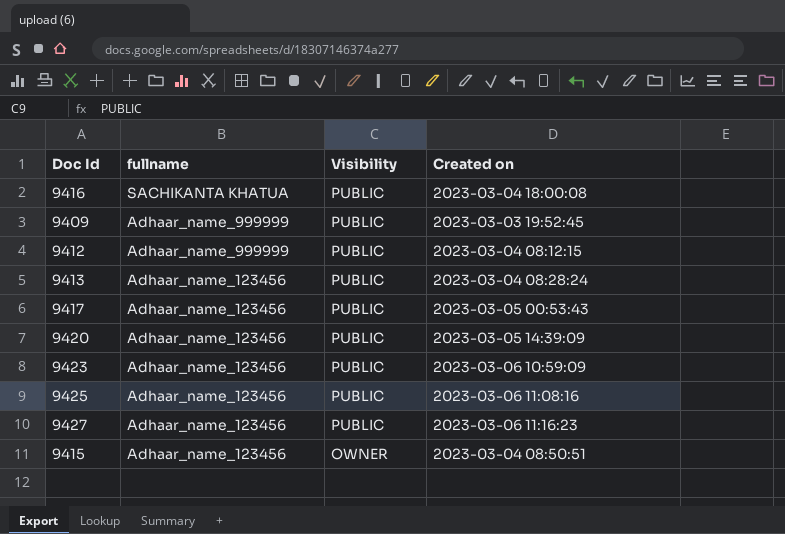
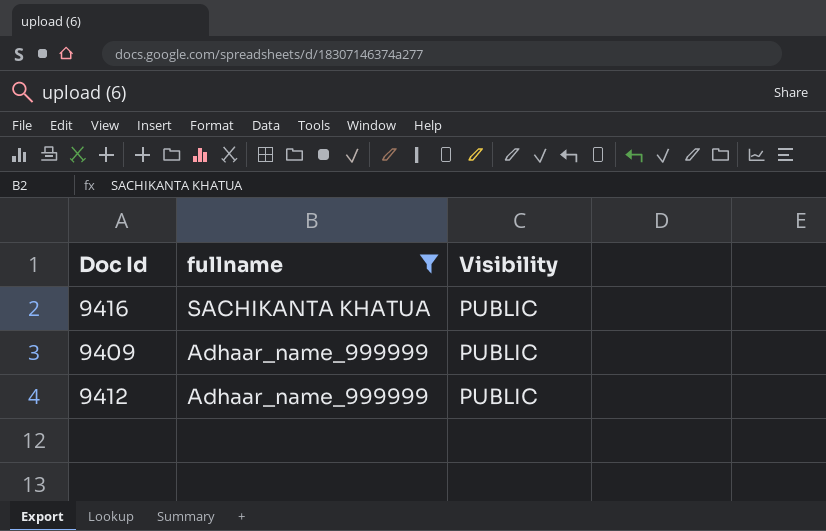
filter: none -> fullname != Adhaar_name_123456
column Created on | position: 4 -> none

